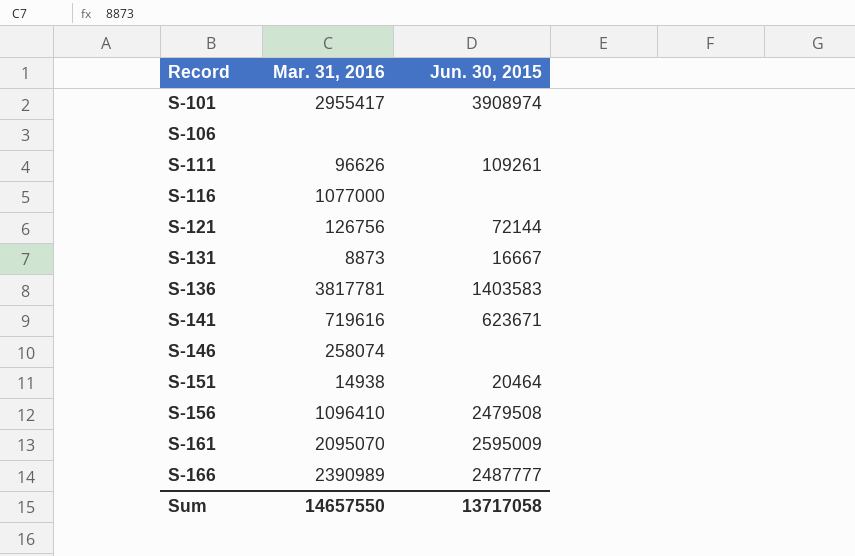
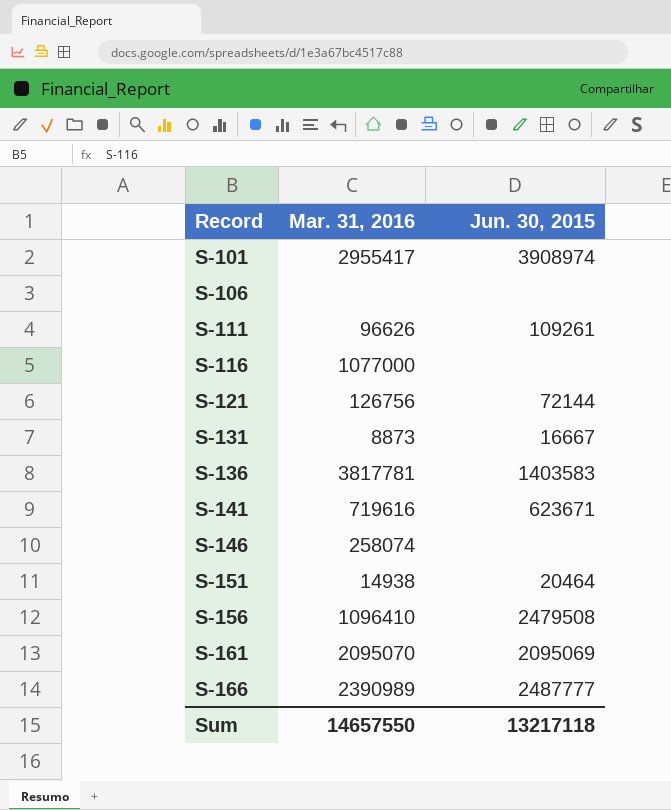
S-161 | Jun. 30, 2015: 2595009 -> 2095069
Sum | Jun. 30, 2015: 13717058 -> 13217118

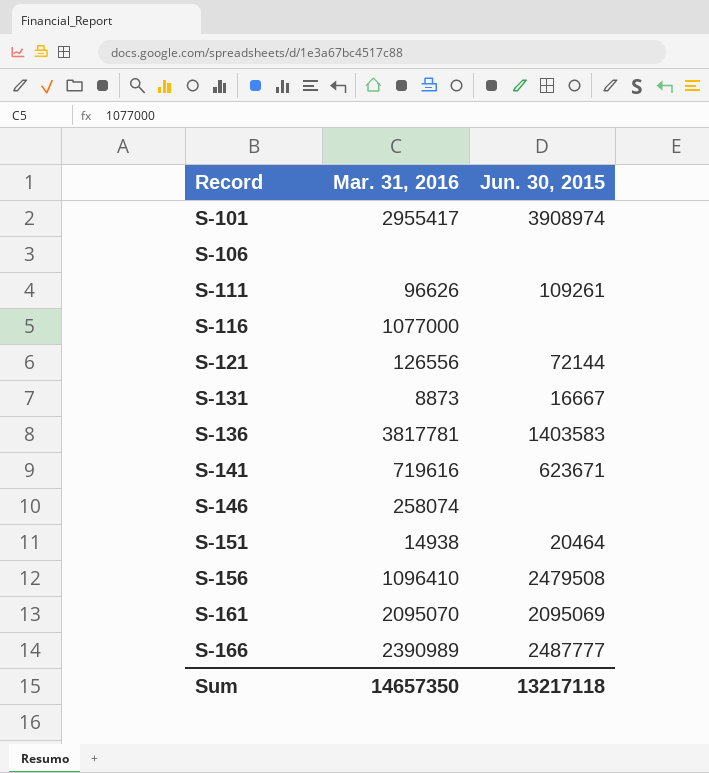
S-121 | Mar. 31, 2016: 126756 -> 126556
Sum | Mar. 31, 2016: 14657550 -> 14657350

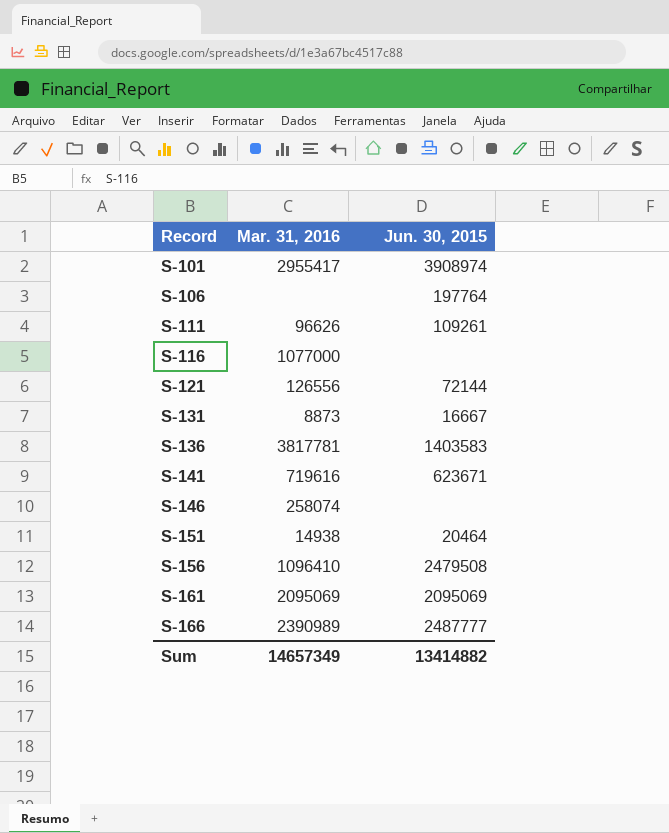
S-106 | Jun. 30, 2015: none -> 197764
S-161 | Mar. 31, 2016: 2095070 -> 2095069
Sum | Mar. 31, 2016: 14657350 -> 14657349
Sum | Jun. 30, 2015: 13217118 -> 13414882

